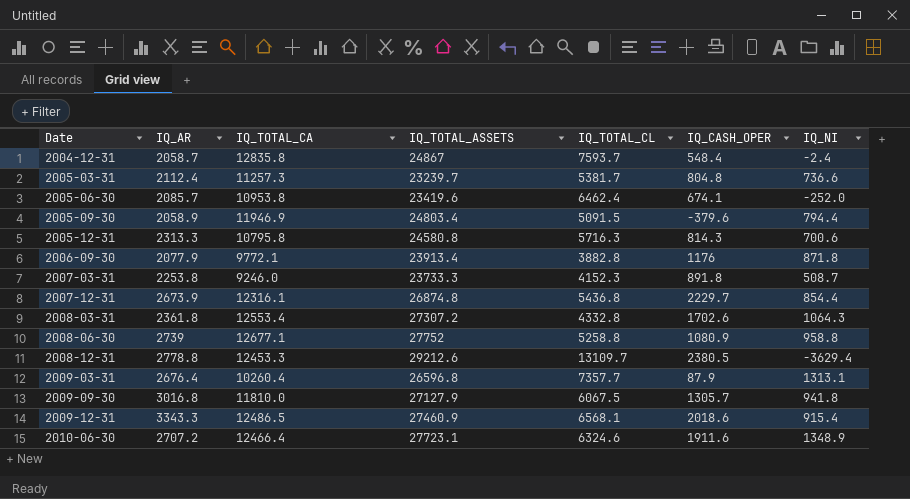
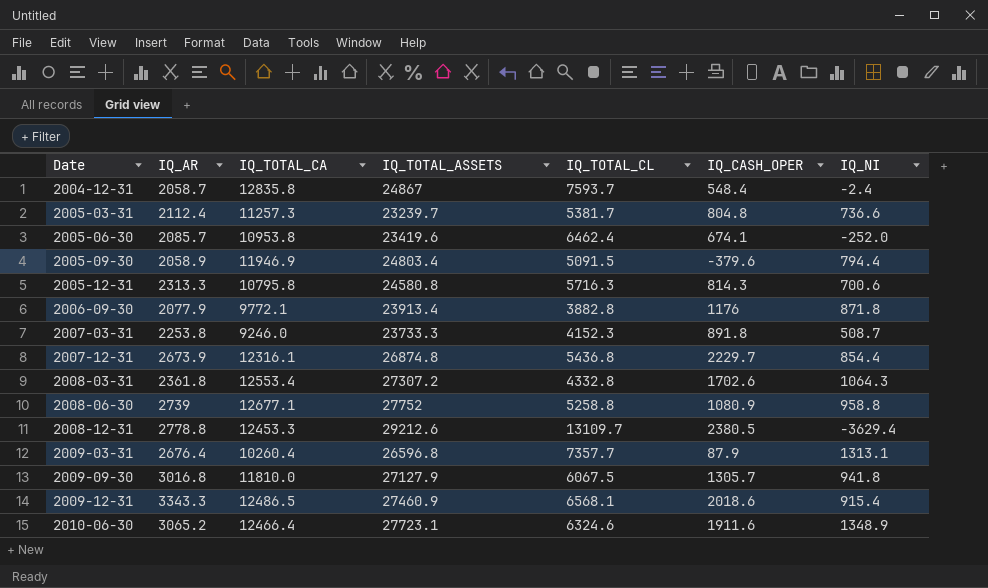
2010-06-30 | IQ_AR: 2707.2 -> 3065.2

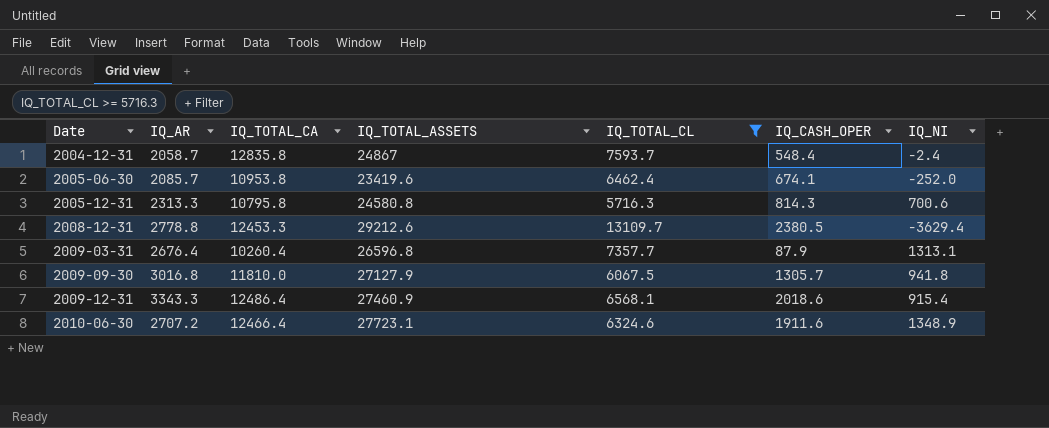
filter: none -> IQ_TOTAL_CL >= 5716.3
2009-12-31 | IQ_TOTAL_CA: 12486.5 -> 12486.4
2010-06-30 | IQ_AR: 3065.2 -> 2707.2

